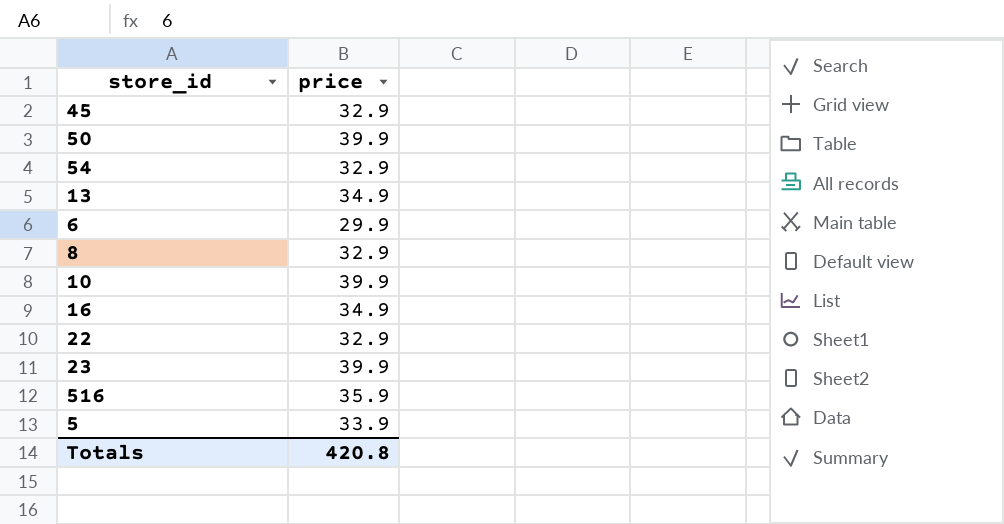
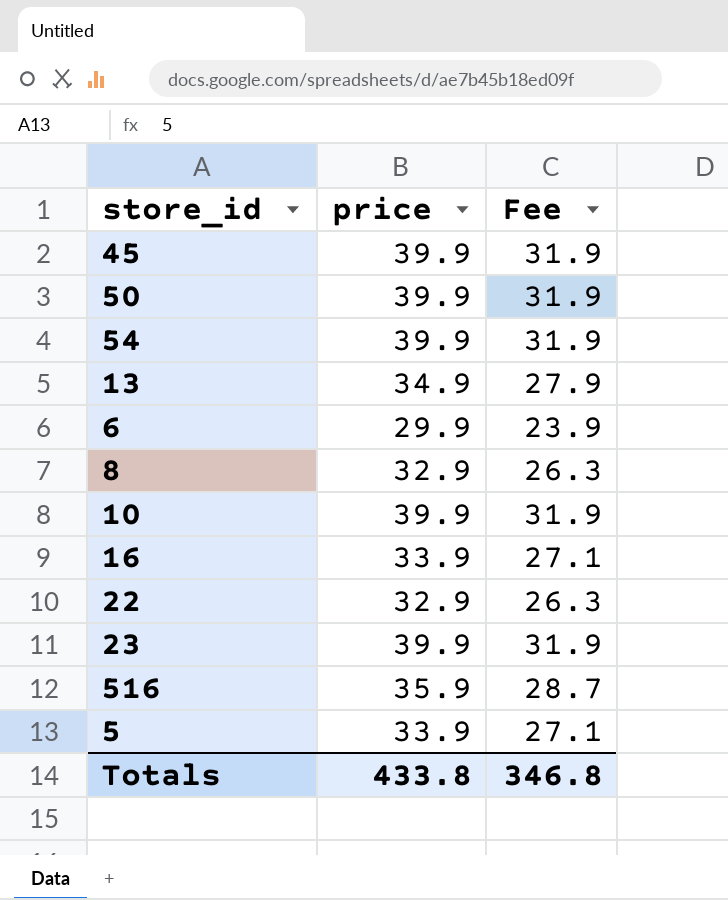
column Fee | formula: none -> [price] * 0.8
45 | price: 32.9 -> 39.9
54 | price: 32.9 -> 39.9
16 | price: 34.9 -> 33.9
Totals | price: 420.8 -> 433.8

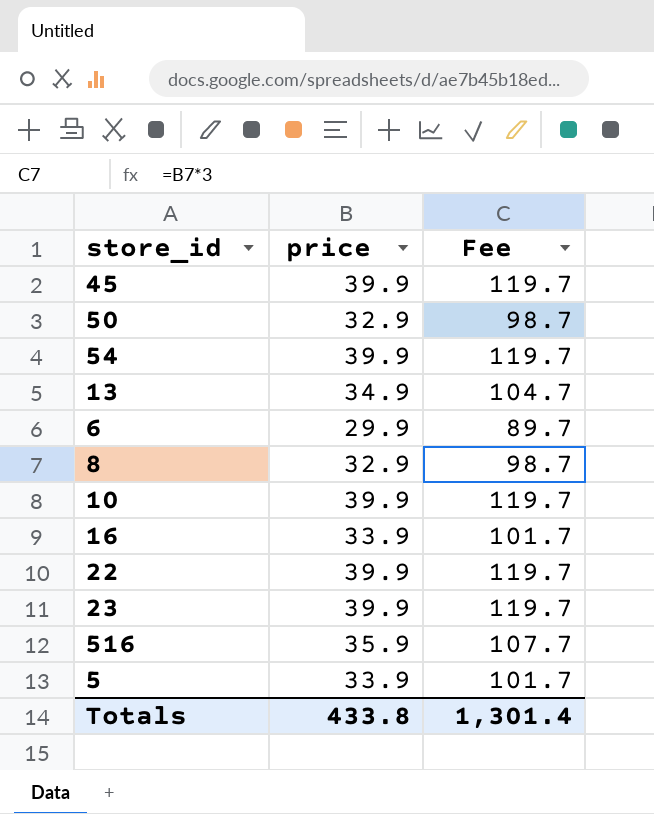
column Fee | formula: [price] * 0.8 -> [price] * 3
50 | price: 39.9 -> 32.9
22 | price: 32.9 -> 39.9
Totals | Fee: 346.8 -> 1,301.4

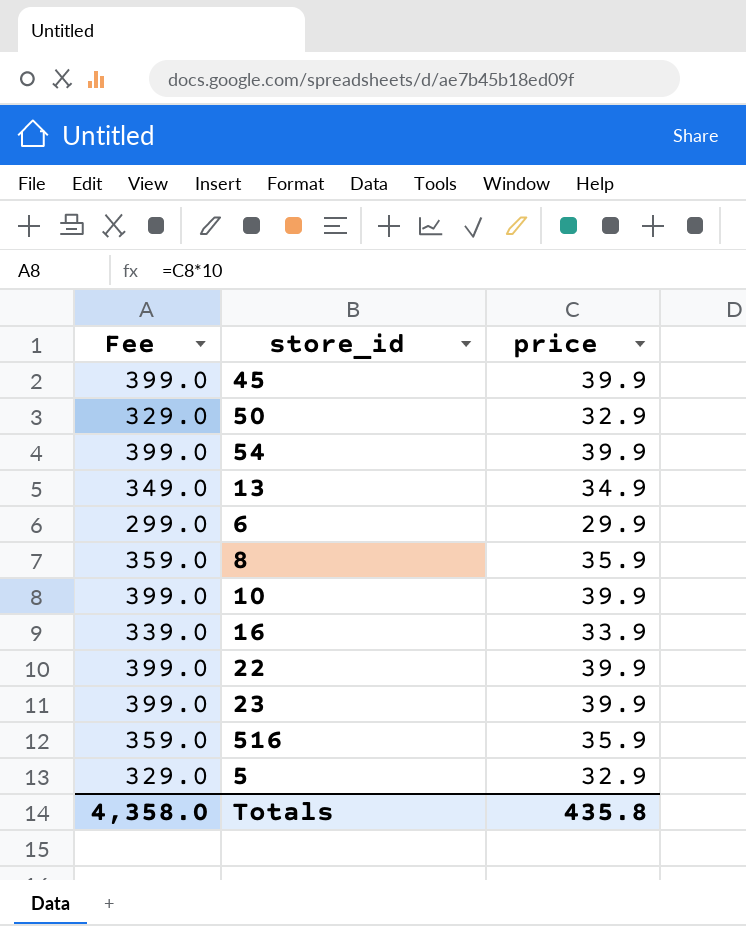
column Fee | formula: [price] * 3 -> [price] * 10
column Fee | position: 3 -> 1
8 | price: 32.9 -> 35.9
5 | price: 33.9 -> 32.9
Totals | Fee: 1,301.4 -> 4,358.0
Totals | price: 433.8 -> 435.8

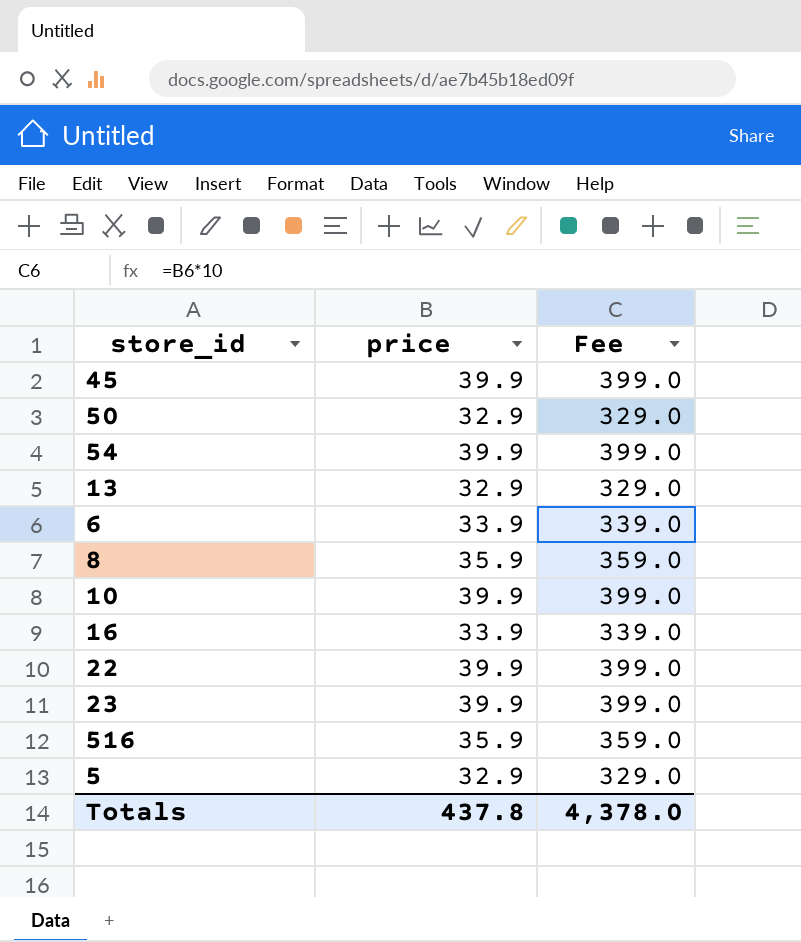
column Fee | position: 1 -> 3
13 | price: 34.9 -> 32.9
13 | Fee: 349.0 -> 329.0
6 | price: 29.9 -> 33.9
6 | Fee: 299.0 -> 339.0
Totals | price: 435.8 -> 437.8
Totals | Fee: 4,358.0 -> 4,378.0

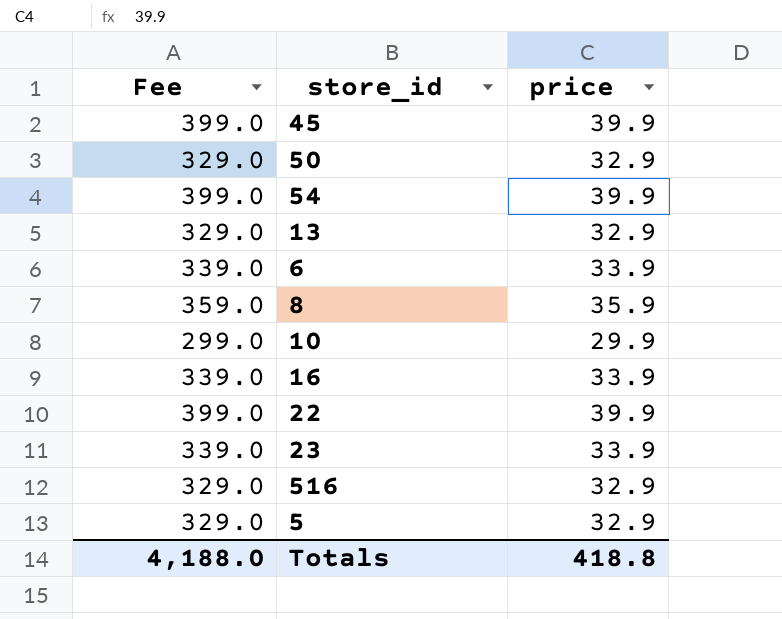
column Fee | position: 3 -> 1
10 | Fee: 399.0 -> 299.0
10 | price: 39.9 -> 29.9
23 | Fee: 399.0 -> 339.0
23 | price: 39.9 -> 33.9
516 | Fee: 359.0 -> 329.0
516 | price: 35.9 -> 32.9
Totals | Fee: 4,378.0 -> 4,188.0
Totals | price: 437.8 -> 418.8

